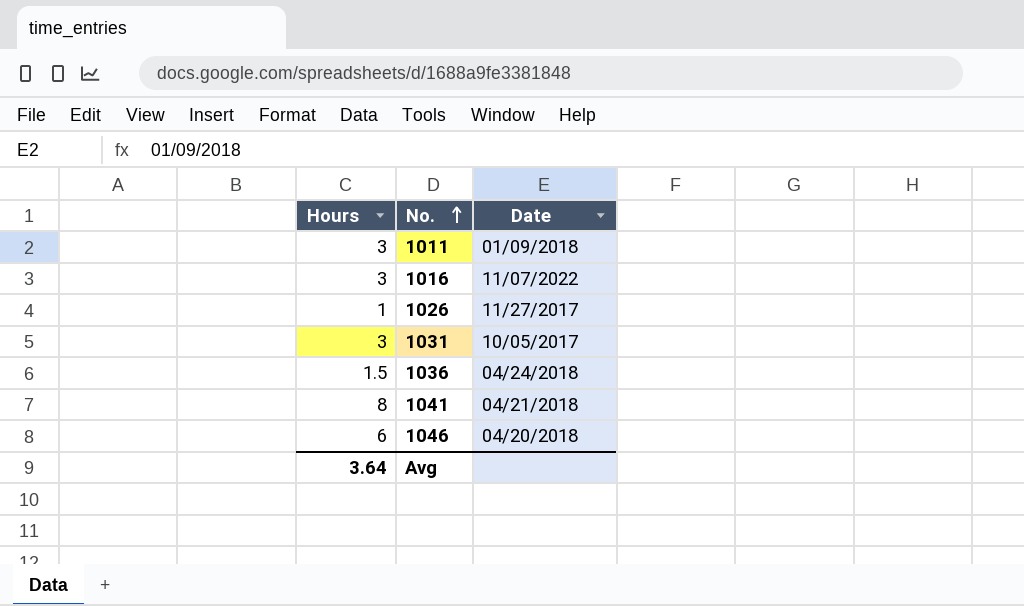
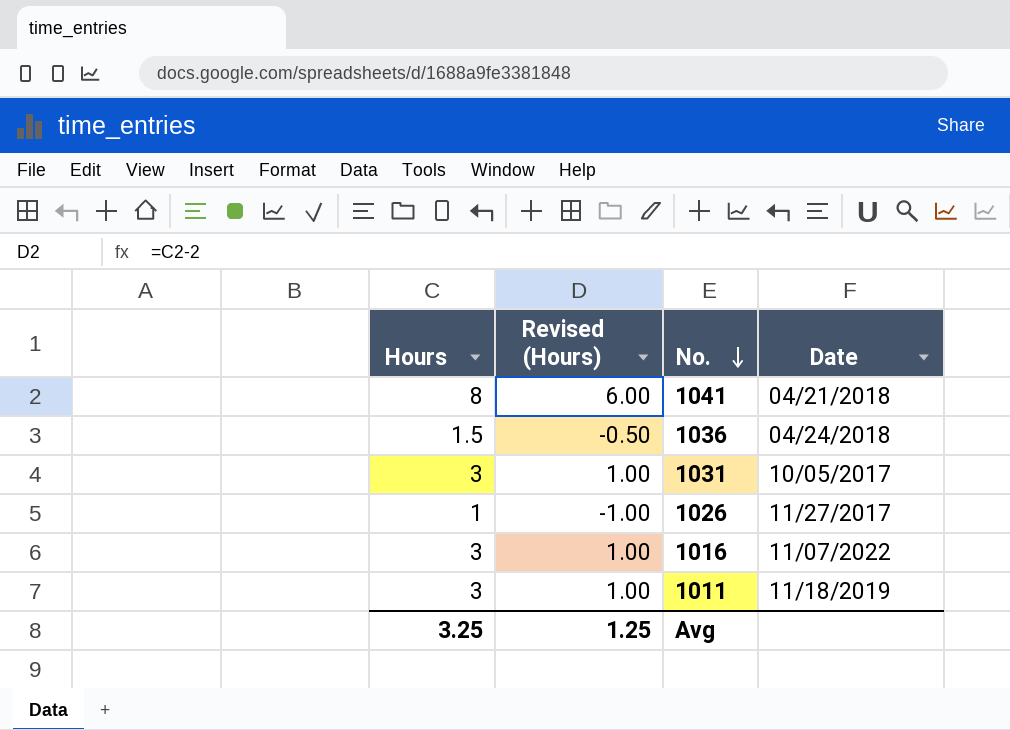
row order: No. ascending -> No. descending
column Revised (Hours) | formula: none -> [Hours] - 2
row 1046: 6 | 04/20/2018 -> none
1011 | Date: 01/09/2018 -> 11/18/2019
Avg | Hours: 3.64 -> 3.25

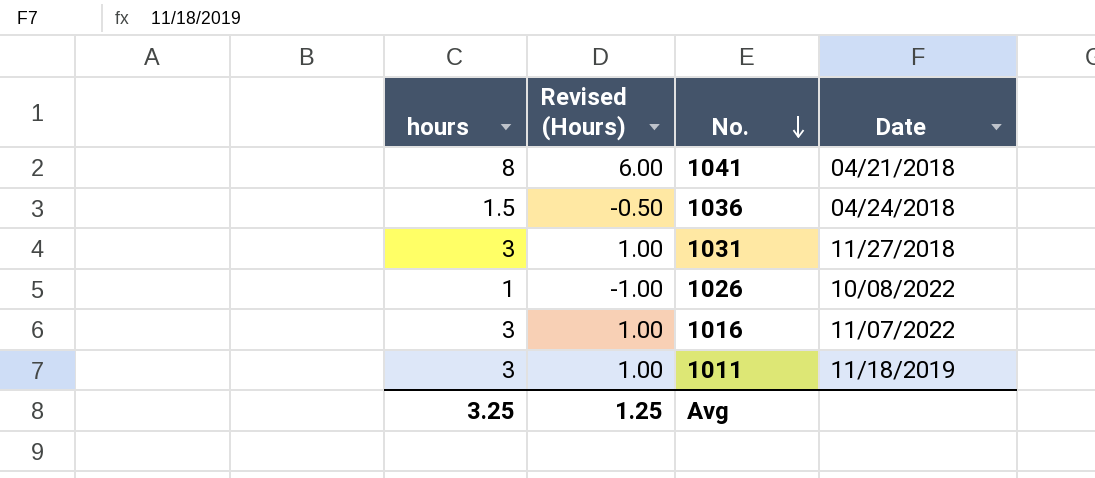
column name: Hours -> hours
1031 | Date: 10/05/2017 -> 11/27/2018
1026 | Date: 11/27/2017 -> 10/08/2022

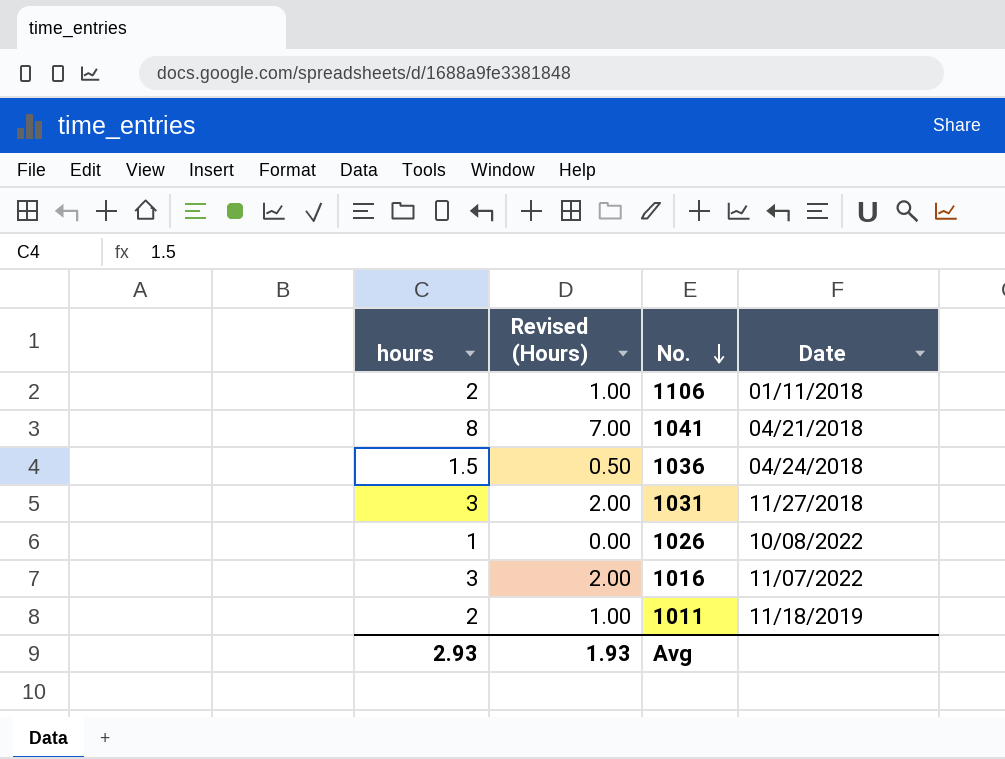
column Revised (Hours) | formula: [hours] - 2 -> [hours] - 1
row 1106: none -> 2 | 1.00 | 01/11/2018
1011 | hours: 3 -> 2
Avg | hours: 3.25 -> 2.93
Avg | Revised (Hours): 1.25 -> 1.93

